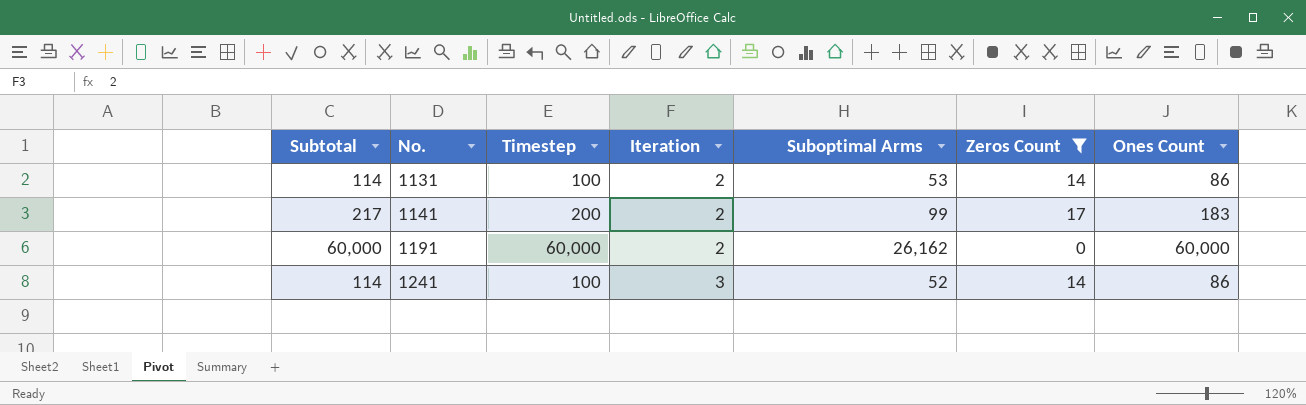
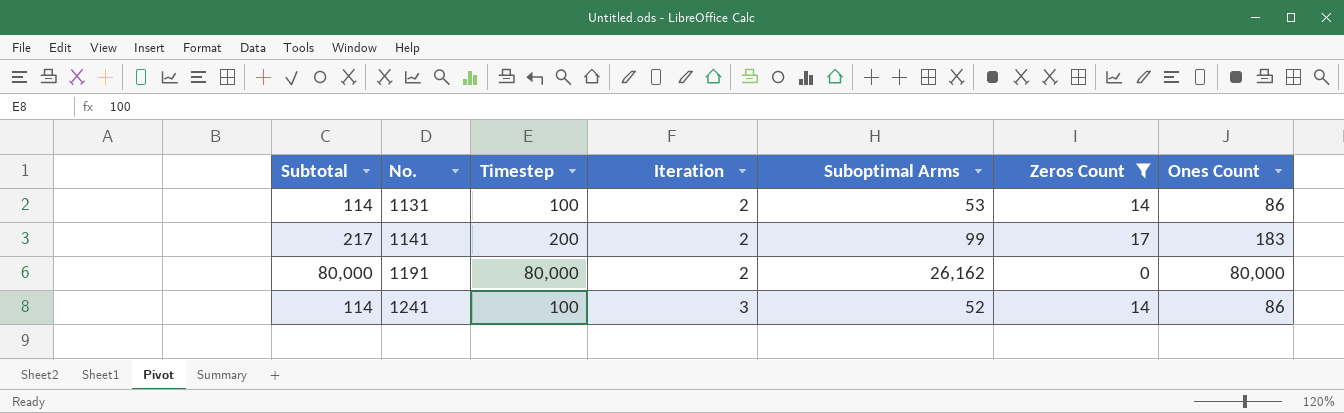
1191 | Subtotal: 60,000 -> 80,000
1191 | Timestep: 60,000 -> 80,000
1191 | Ones Count: 60,000 -> 80,000

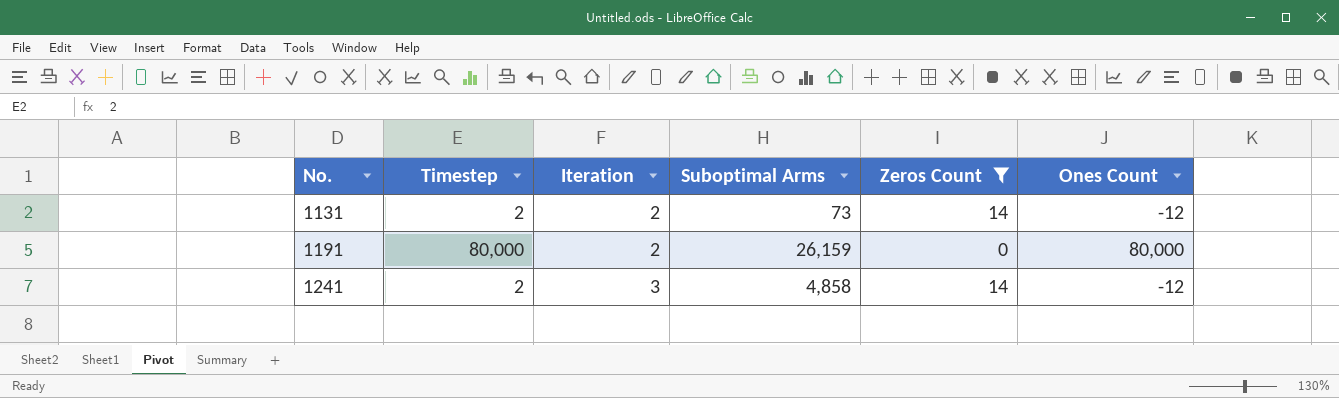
column Subtotal | formula: [Timestep] + [Zeros Count] -> none
row 1141: 217 | 200 | 2 | 99 | 17 | 183 -> none
1131 | Timestep: 100 -> 2
1131 | Suboptimal Arms: 53 -> 73
1131 | Ones Count: 86 -> -12
1191 | Suboptimal Arms: 26,162 -> 26,159
1241 | Timestep: 100 -> 2
1241 | Suboptimal Arms: 52 -> 4,858
1241 | Ones Count: 86 -> -12

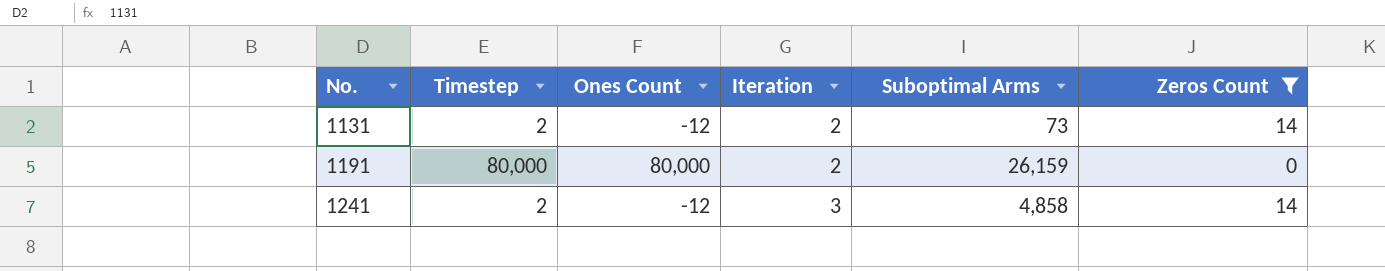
column Ones Count | position: 6 -> 3

